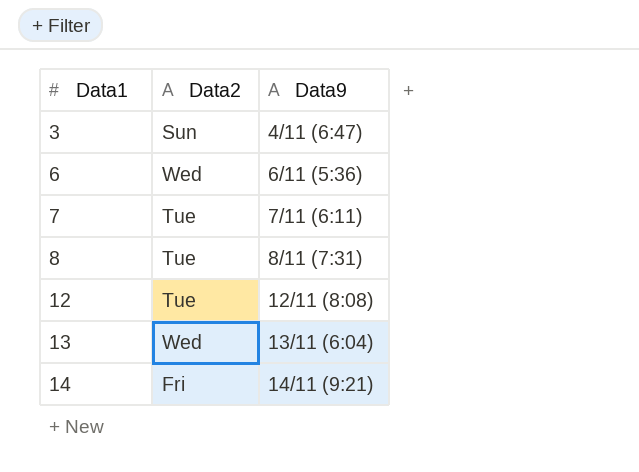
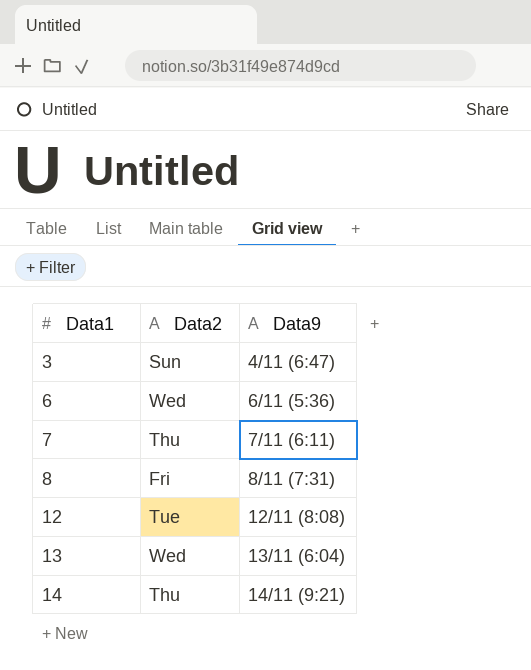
7 | Data2: Tue -> Thu
8 | Data2: Tue -> Fri
14 | Data2: Fri -> Thu

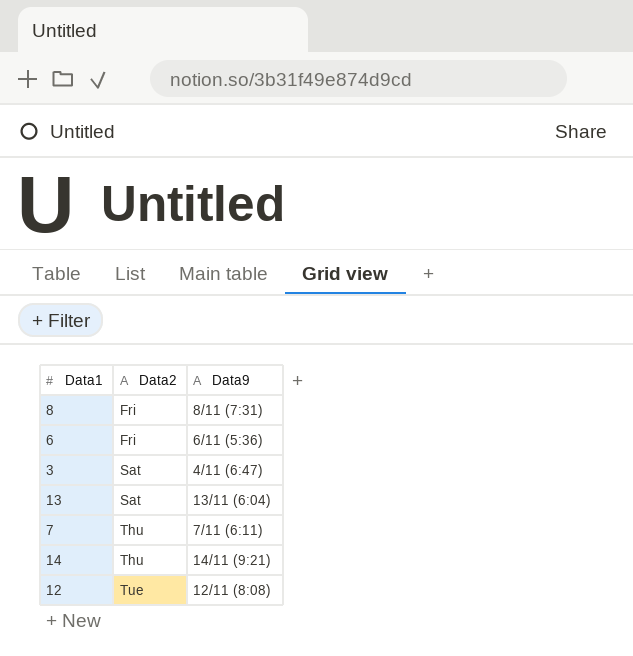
row order: Data1 ascending -> Data2 ascending
6 | Data2: Wed -> Fri
3 | Data2: Sun -> Sat
13 | Data2: Wed -> Sat

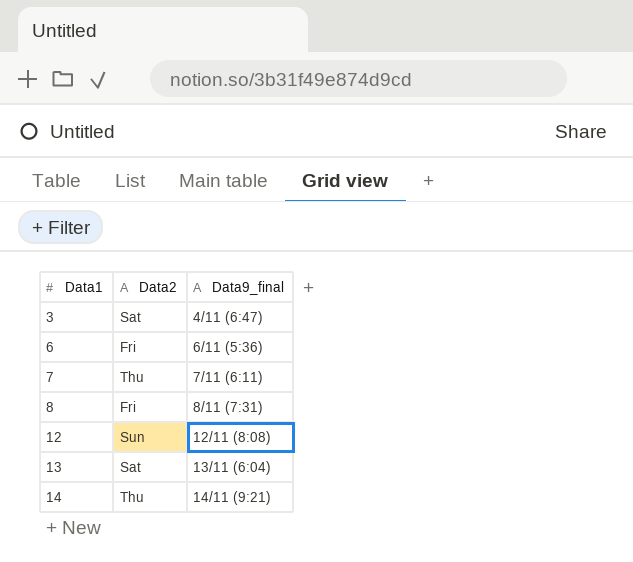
row order: Data2 ascending -> Data1 ascending
column name: Data9 -> Data9_final
12 | Data2: Tue -> Sun

